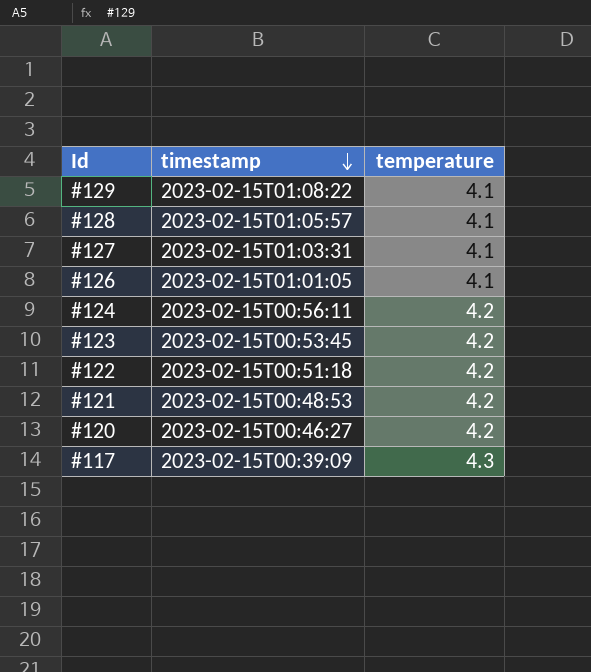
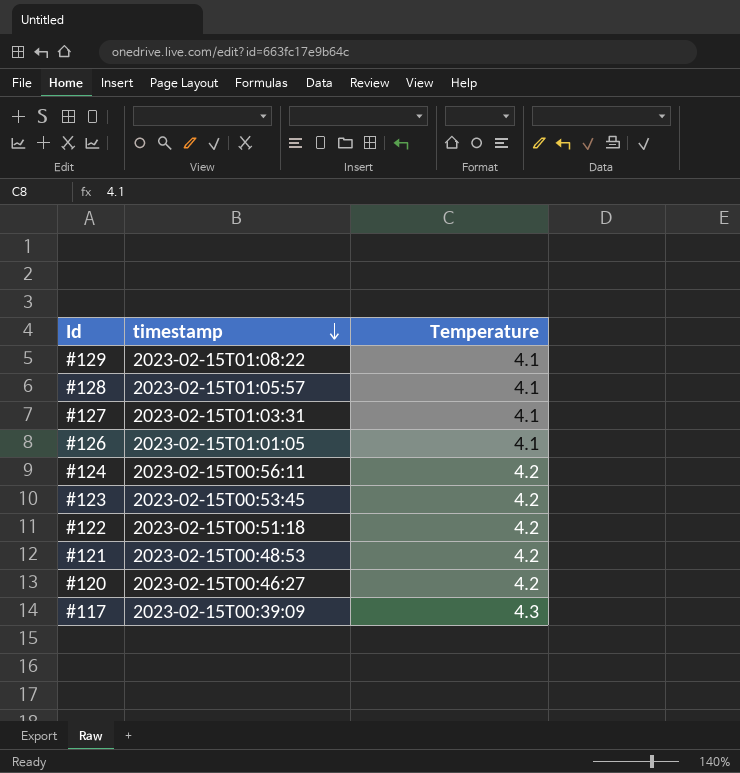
column name: temperature -> Temperature

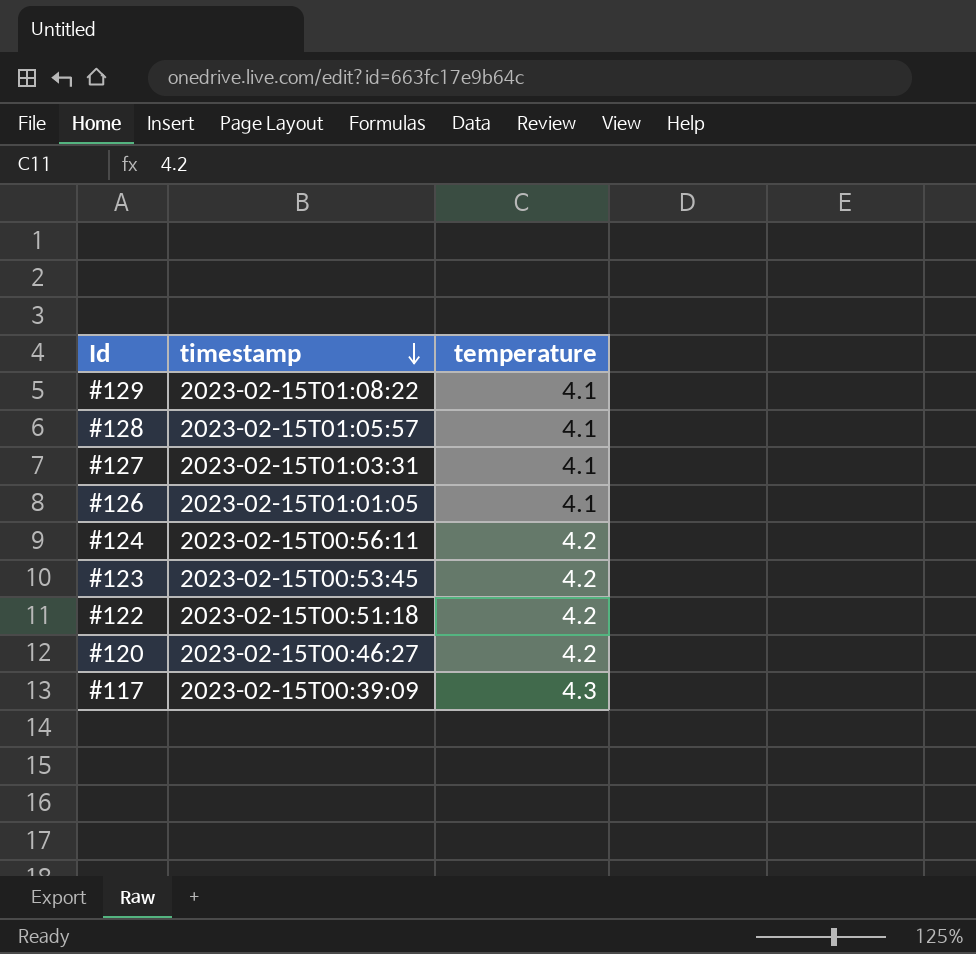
column name: Temperature -> temperature
row #121: 2023-02-15T00:48:53 | 4.2 -> none

